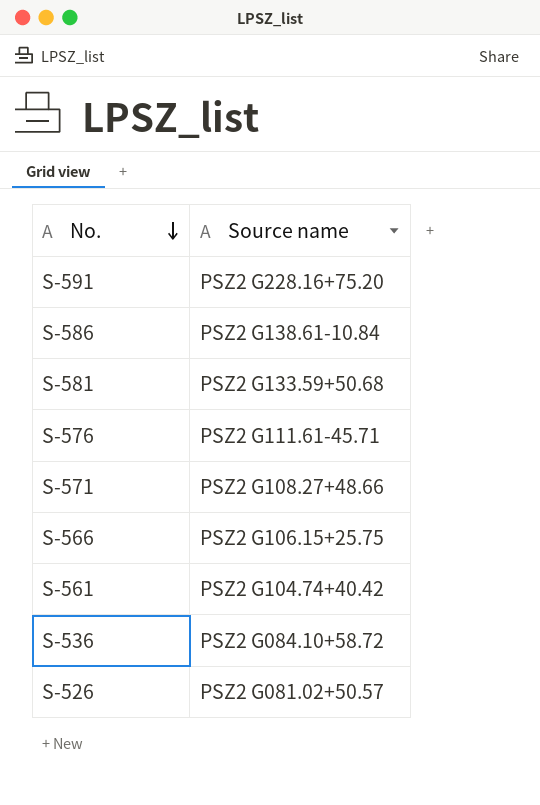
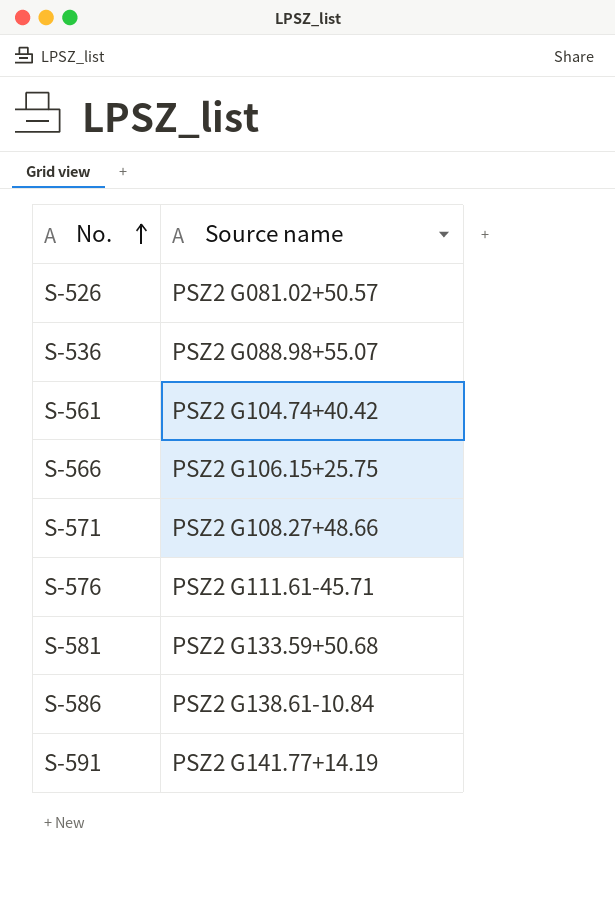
row order: No. descending -> No. ascending
S-536 | Source name: PSZ2 G084.10+58.72 -> PSZ2 G088.98+55.07
S-591 | Source name: PSZ2 G228.16+75.20 -> PSZ2 G141.77+14.19

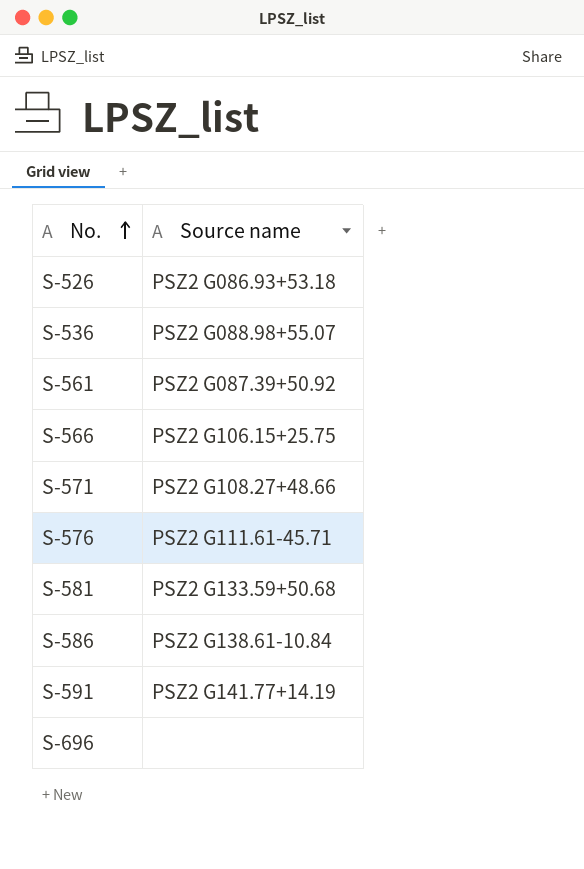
S-526 | Source name: PSZ2 G081.02+50.57 -> PSZ2 G086.93+53.18
S-561 | Source name: PSZ2 G104.74+40.42 -> PSZ2 G087.39+50.92
row S-696: none -> none

